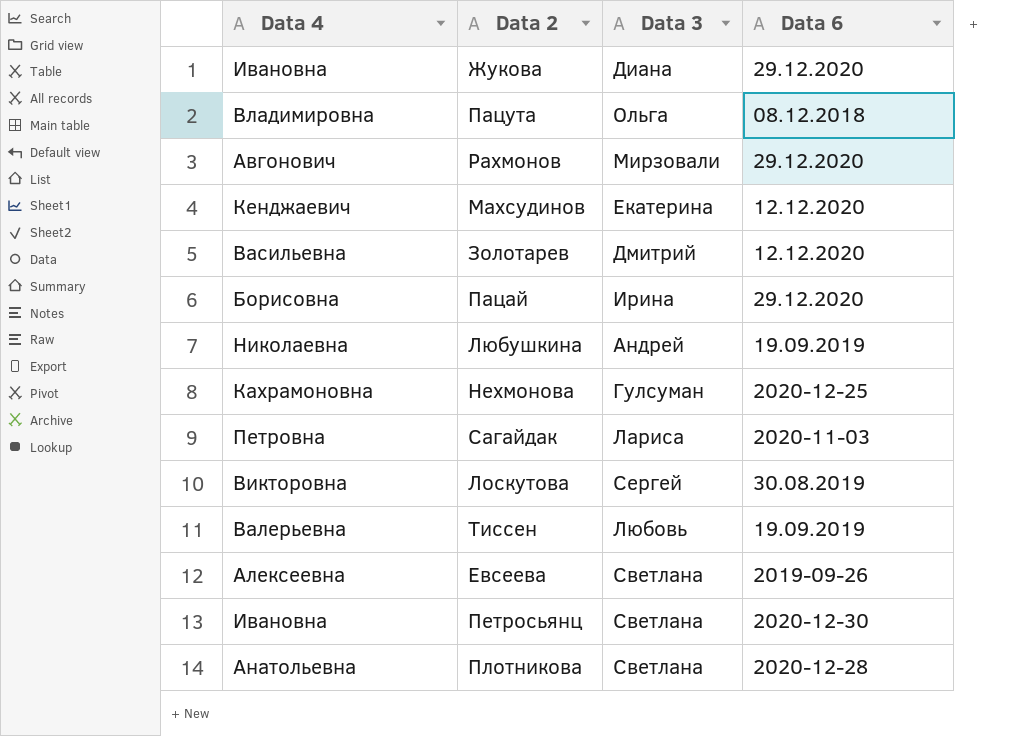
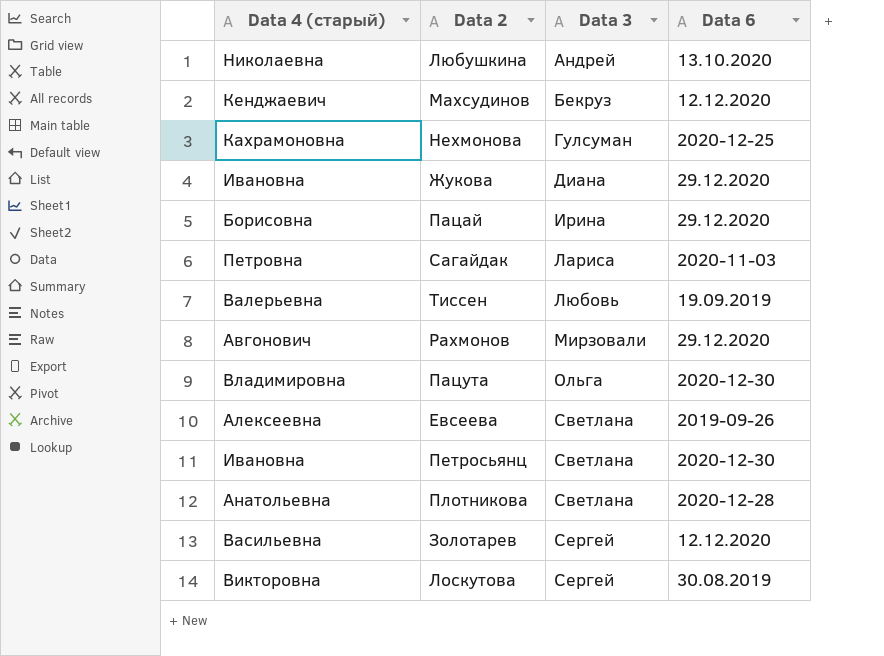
row order: none -> Data 3 ascending
column name: Data 4 -> Data 4 (старый)
Любушкина | Data 6: 19.09.2019 -> 13.10.2020
Махсудинов | Data 3: Екатерина -> Бекруз
Пацута | Data 6: 08.12.2018 -> 2020-12-30
Золотарев | Data 3: Дмитрий -> Сергей

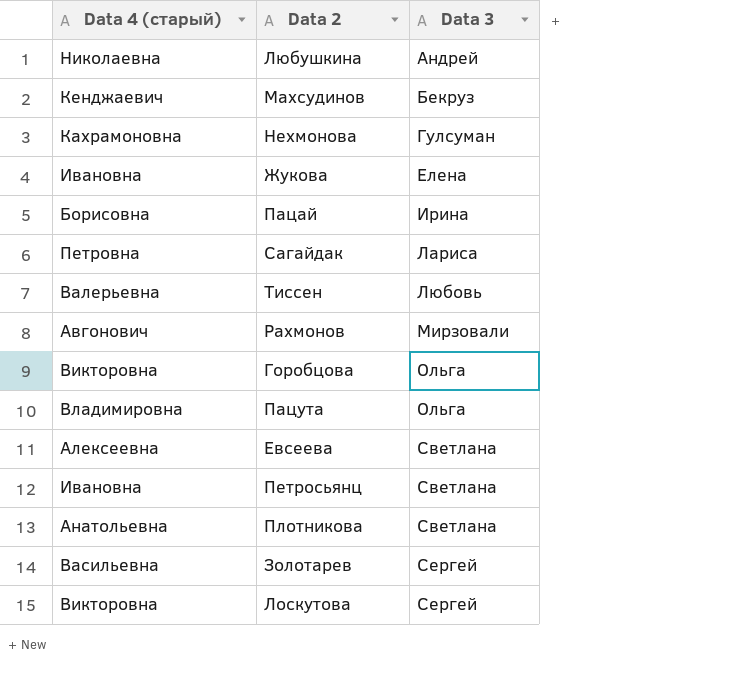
column Data 6 | position: 4 -> none
Жукова | Data 3: Диана -> Елена
row Горобцова: none -> Викторовна | Ольга

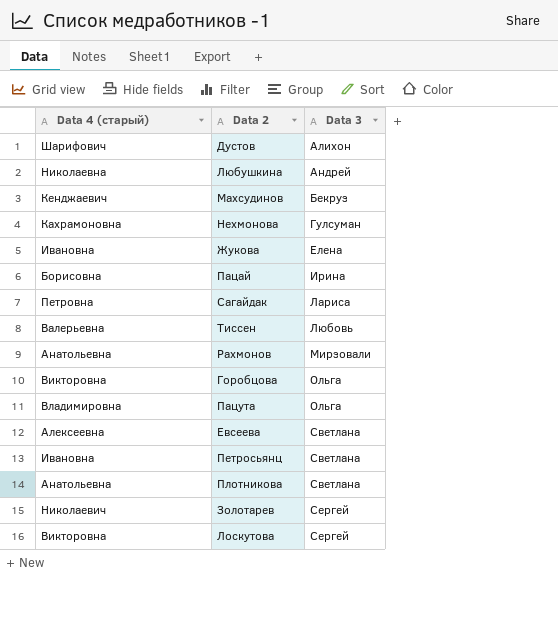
row Дустов: none -> Шарифович | Алихон
Рахмонов | Data 4 (старый): Авгонович -> Анатольевна
Золотарев | Data 4 (старый): Васильевна -> Николаевич

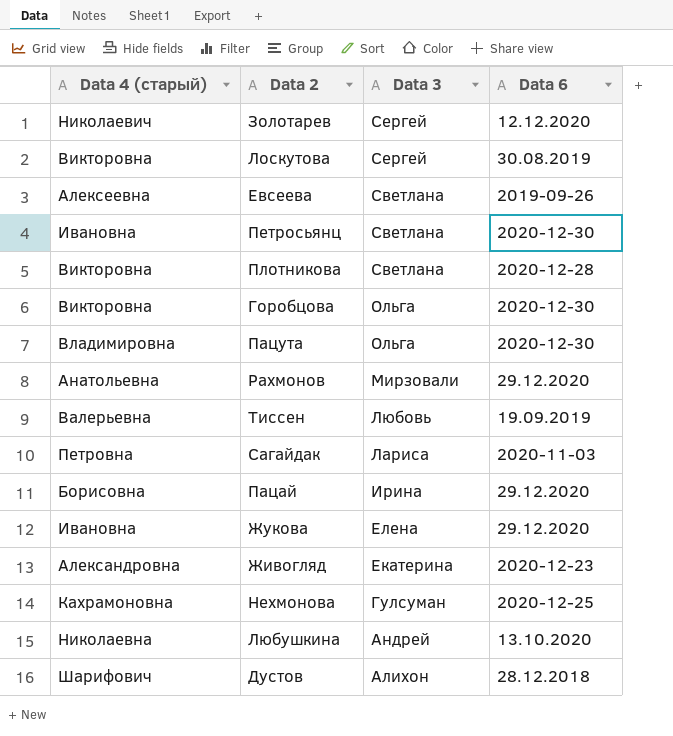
row order: Data 3 ascending -> Data 3 descending
column Data 6 | position: none -> 4
row Махсудинов: Кенджаевич | Бекруз -> none
Плотникова | Data 4 (старый): Анатольевна -> Викторовна
row Живогляд: none -> Александровна | Екатерина | 2020-12-23

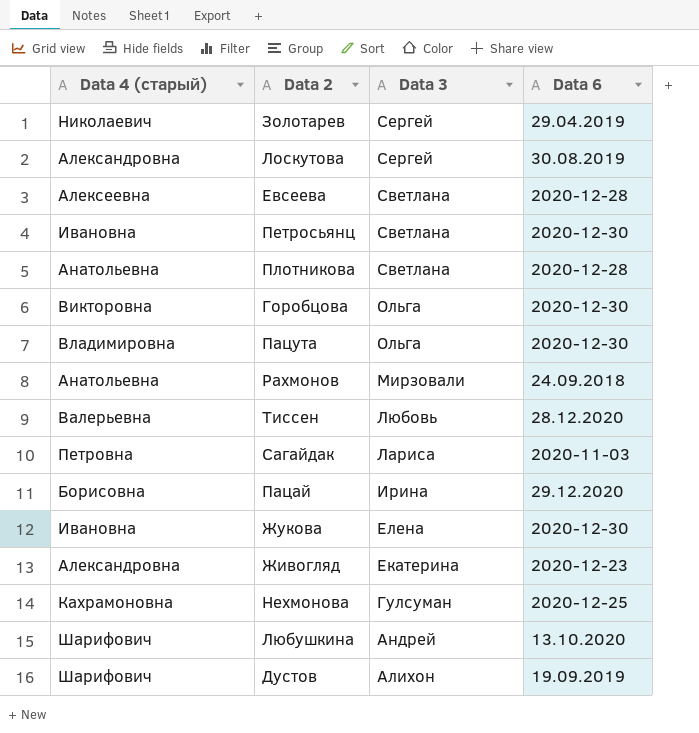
Золотарев | Data 6: 12.12.2020 -> 29.04.2019
Лоскутова | Data 4 (старый): Викторовна -> Александровна
Евсеева | Data 6: 2019-09-26 -> 2020-12-28
Плотникова | Data 4 (старый): Викторовна -> Анатольевна
Рахмонов | Data 6: 29.12.2020 -> 24.09.2018
Тиссен | Data 6: 19.09.2019 -> 28.12.2020
Жукова | Data 6: 29.12.2020 -> 2020-12-30
Любушкина | Data 4 (старый): Николаевна -> Шарифович
Дустов | Data 6: 28.12.2018 -> 19.09.2019

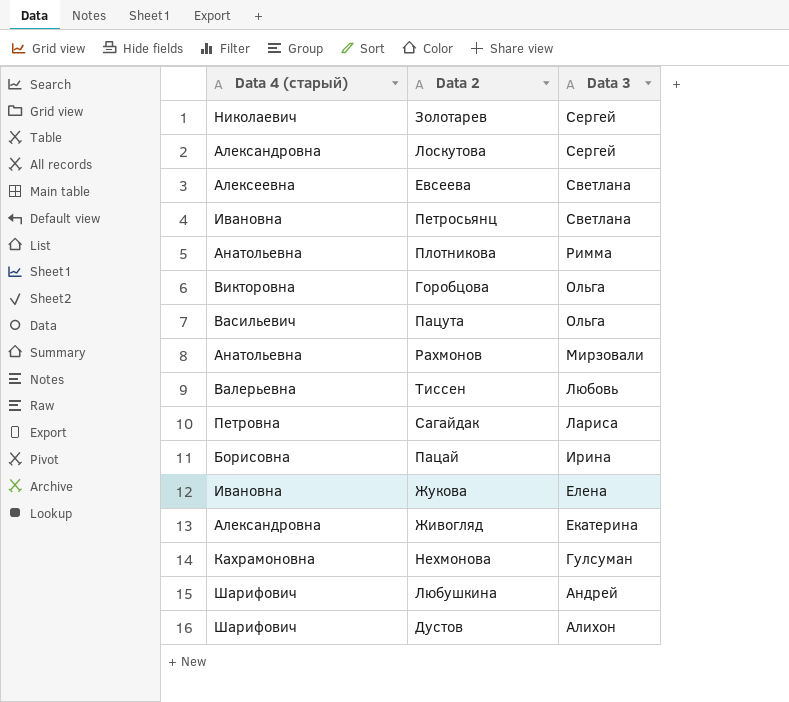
column Data 6 | position: 4 -> none
Плотникова | Data 3: Светлана -> Римма
Пацута | Data 4 (старый): Владимировна -> Васильевич

